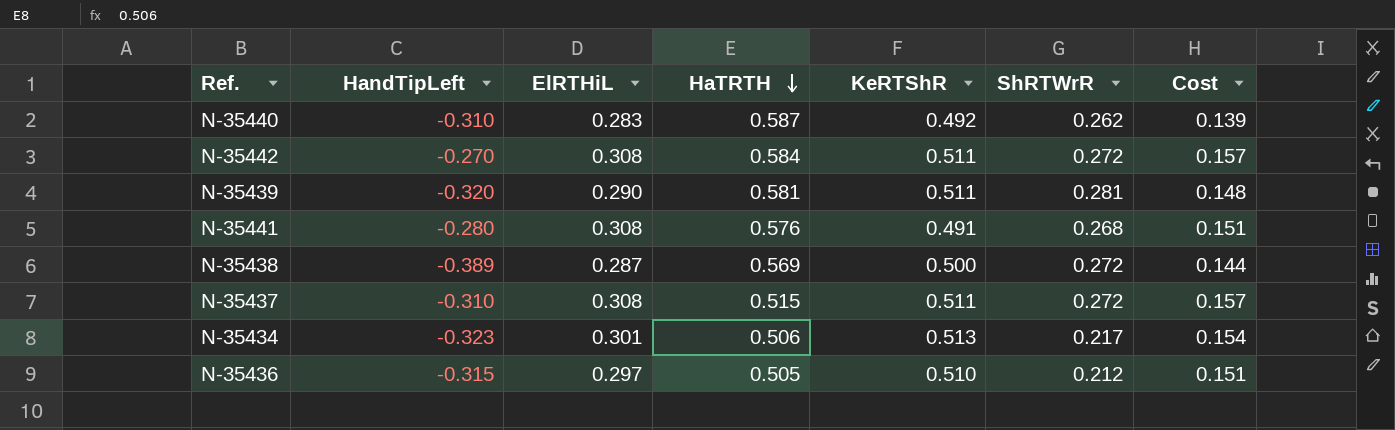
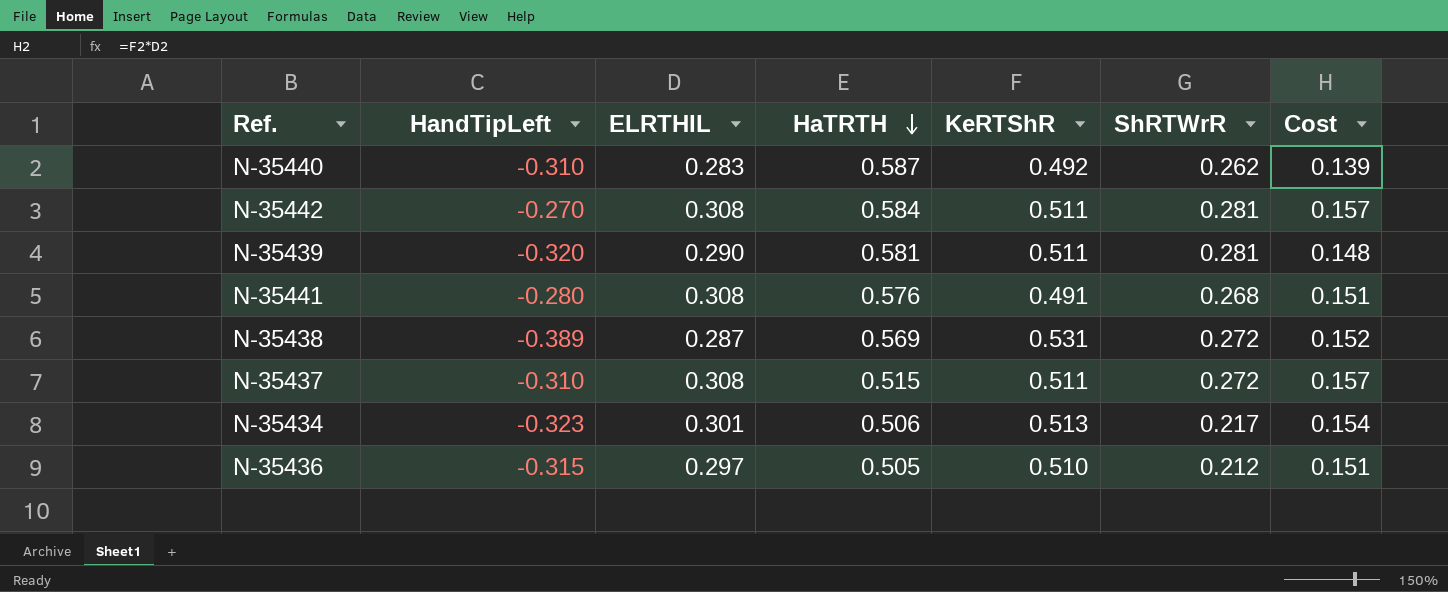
column name: ElRTHiL -> ELRTHIL
N-35442 | ShRTWrR: 0.272 -> 0.281
N-35438 | KeRTShR: 0.500 -> 0.531
N-35438 | Cost: 0.144 -> 0.152

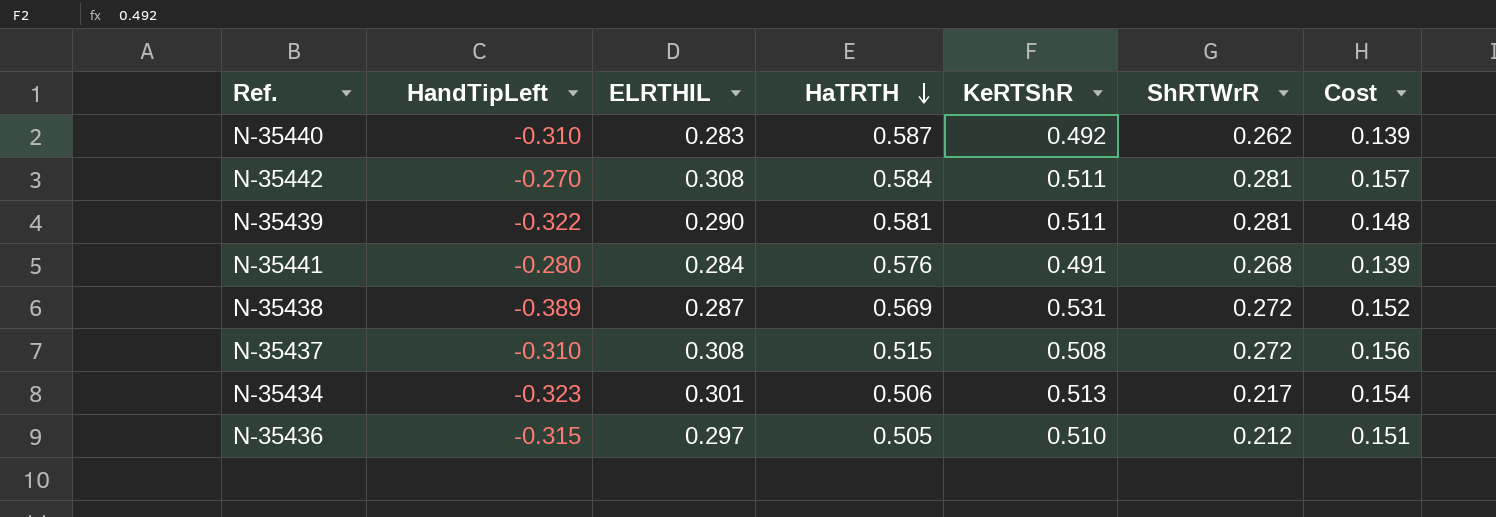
N-35439 | HandTipLeft: -0.320 -> -0.322
N-35441 | ELRTHIL: 0.308 -> 0.284
N-35441 | Cost: 0.151 -> 0.139
N-35437 | KeRTShR: 0.511 -> 0.508
N-35437 | Cost: 0.157 -> 0.156

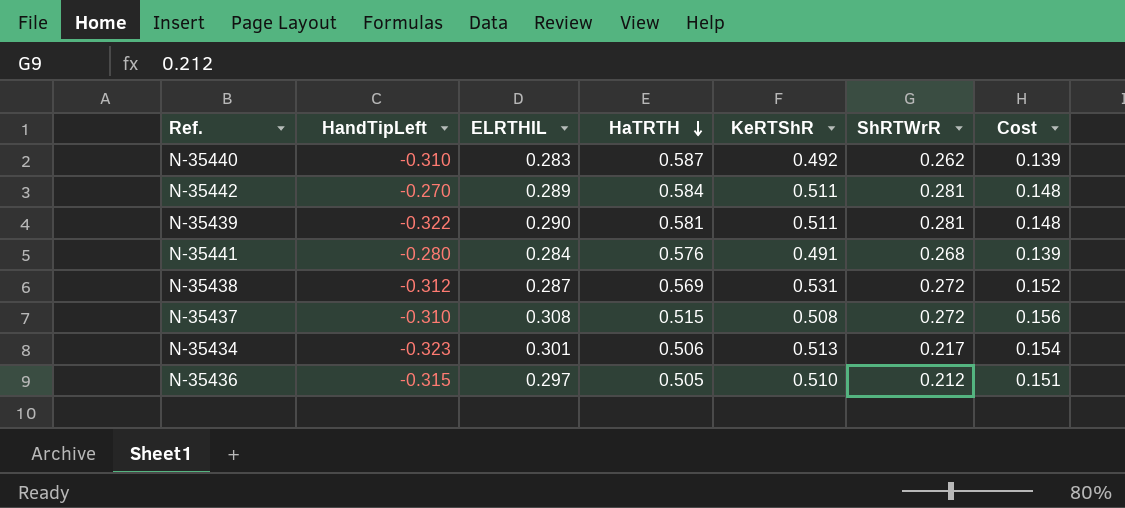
N-35442 | ELRTHIL: 0.308 -> 0.289
N-35442 | Cost: 0.157 -> 0.148
N-35438 | HandTipLeft: -0.389 -> -0.312

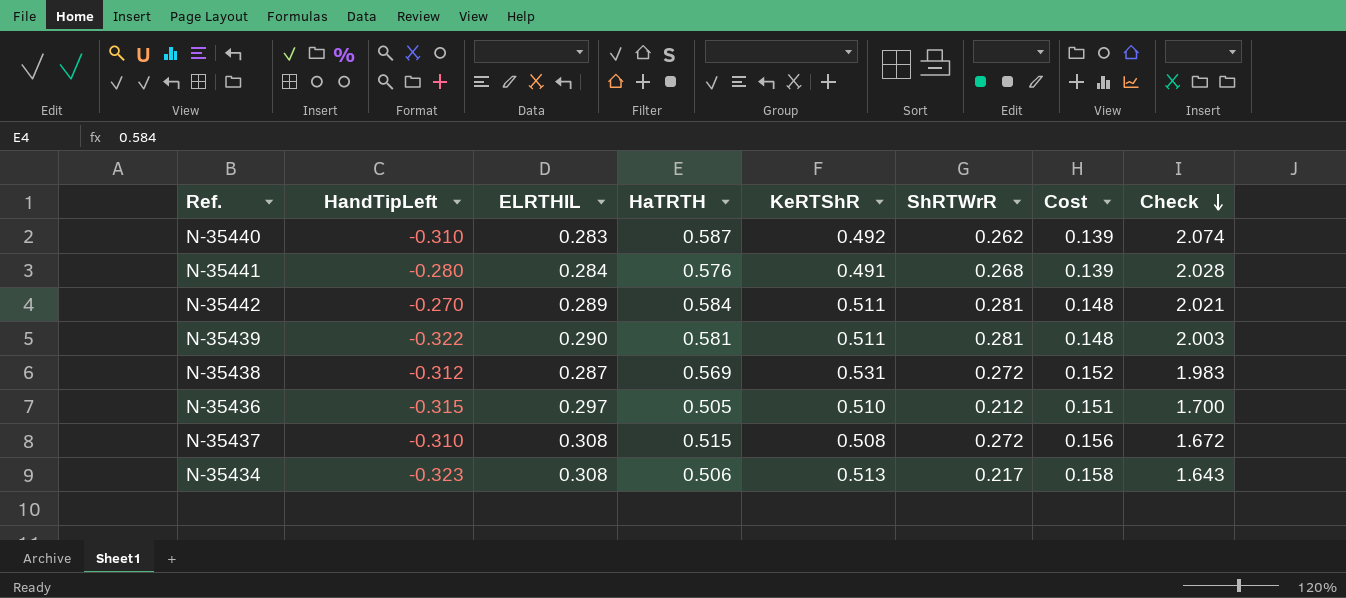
row order: HaTRTH descending -> Check descending
column Check | formula: none -> [HaTRTH] / [ELRTHIL]
N-35434 | ELRTHIL: 0.301 -> 0.308
N-35434 | Cost: 0.154 -> 0.158

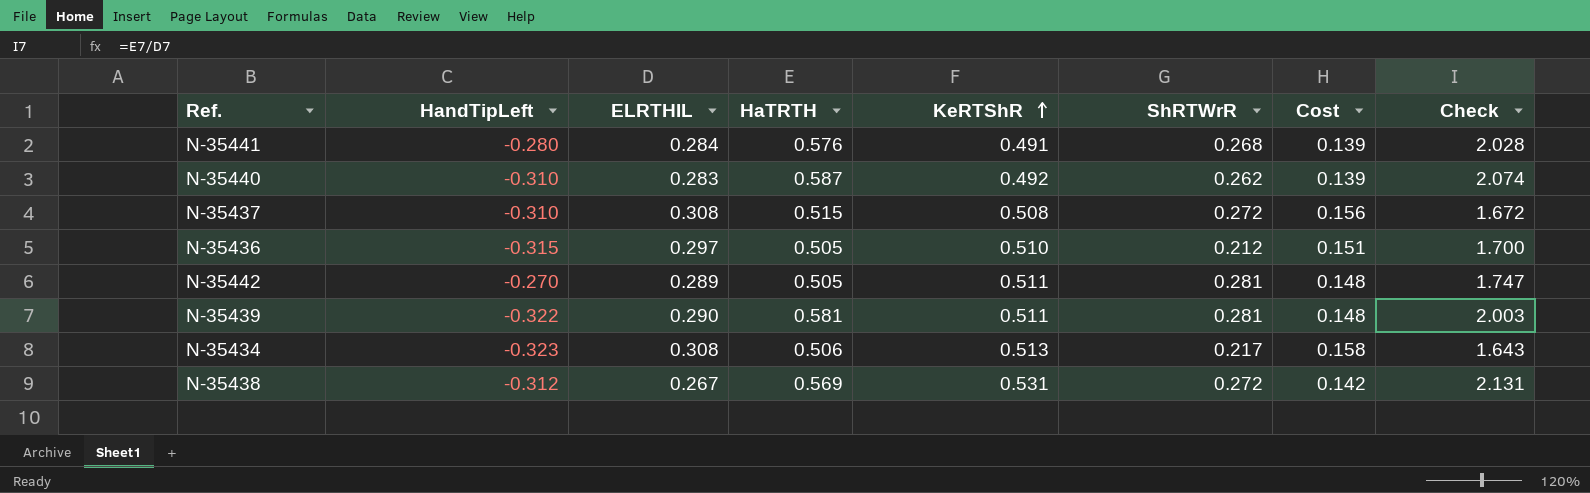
row order: Check descending -> KeRTShR ascending
N-35442 | HaTRTH: 0.584 -> 0.505
N-35442 | Check: 2.021 -> 1.747
N-35438 | ELRTHIL: 0.287 -> 0.267
N-35438 | Cost: 0.152 -> 0.142
N-35438 | Check: 1.983 -> 2.131

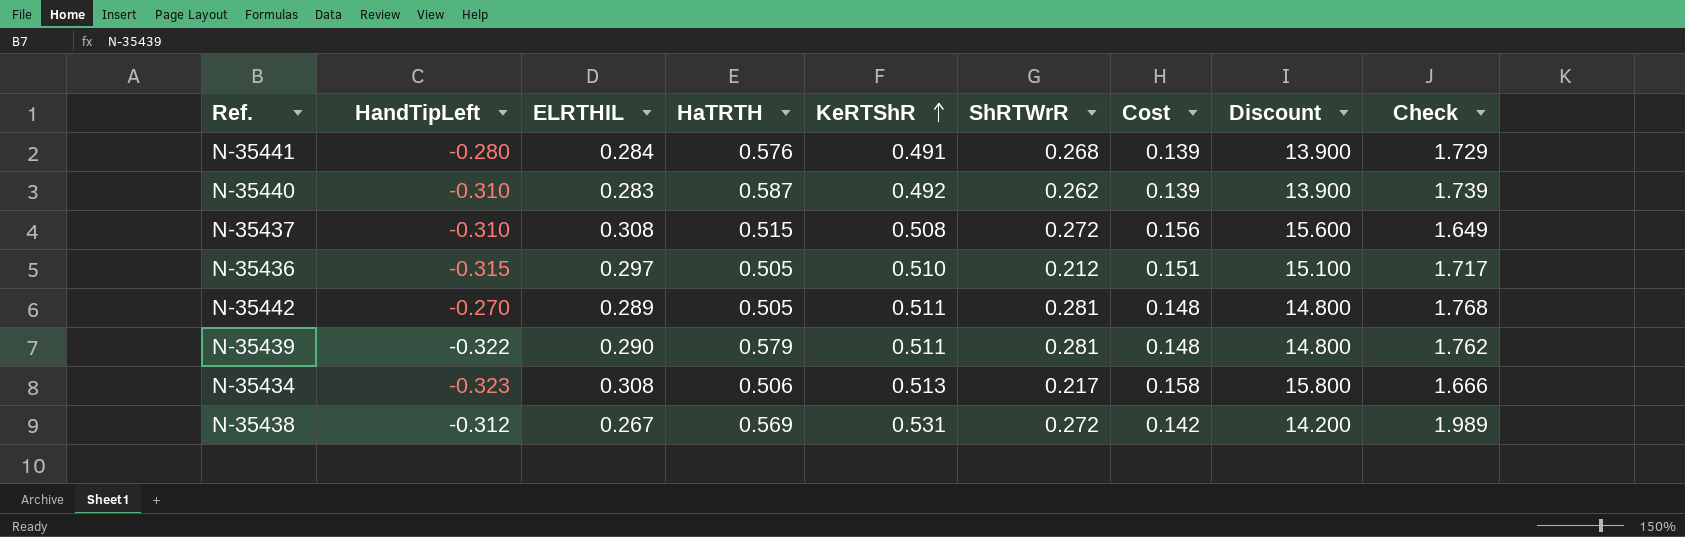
column Discount | formula: none -> [Cost] * 100
column Check | formula: [HaTRTH] / [ELRTHIL] -> [KeRTShR] / [ELRTHIL]
N-35439 | HaTRTH: 0.581 -> 0.579

